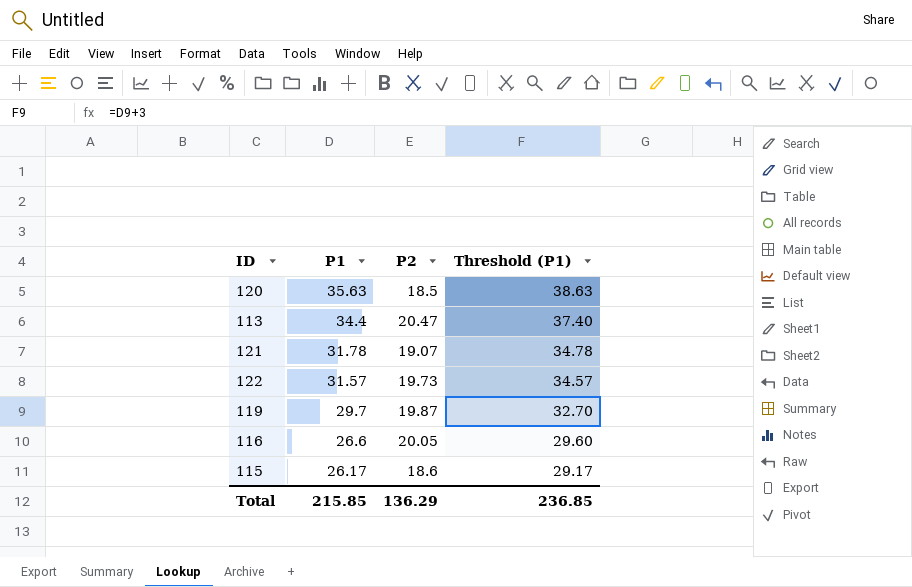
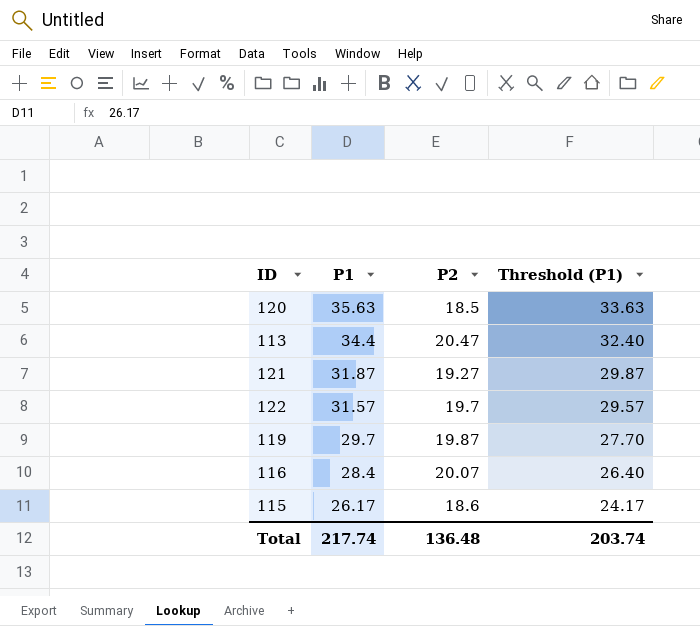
column Threshold (P1) | formula: [P1] + 3 -> [P1] - 2
121 | P1: 31.78 -> 31.87
121 | P2: 19.07 -> 19.27
122 | P2: 19.73 -> 19.7
116 | P1: 26.6 -> 28.4
116 | P2: 20.05 -> 20.07
Total | P1: 215.85 -> 217.74
Total | P2: 136.29 -> 136.48
Total | Threshold (P1): 236.85 -> 203.74

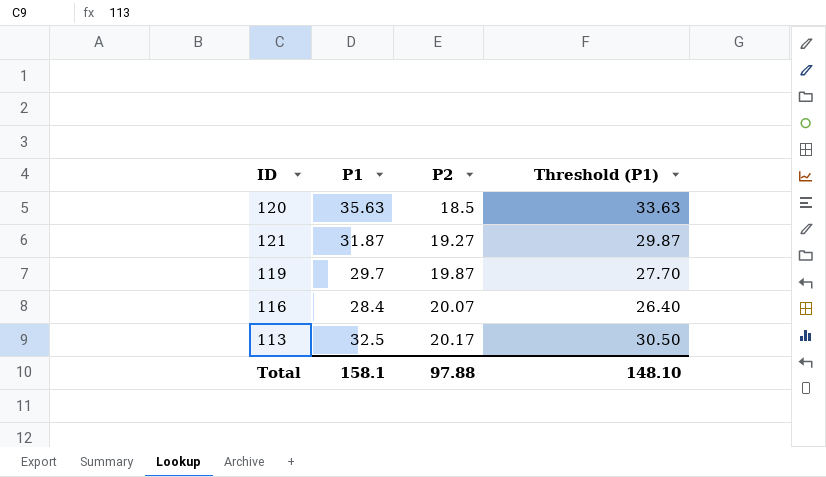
row order: P1 descending -> P2 ascending
row 122: 31.57 | 19.7 | 29.57 -> none
row 115: 26.17 | 18.6 | 24.17 -> none
113 | P1: 34.4 -> 32.5
113 | P2: 20.47 -> 20.17
113 | Threshold (P1): 32.40 -> 30.50
Total | P1: 217.74 -> 158.1
Total | P2: 136.48 -> 97.88
Total | Threshold (P1): 203.74 -> 148.10

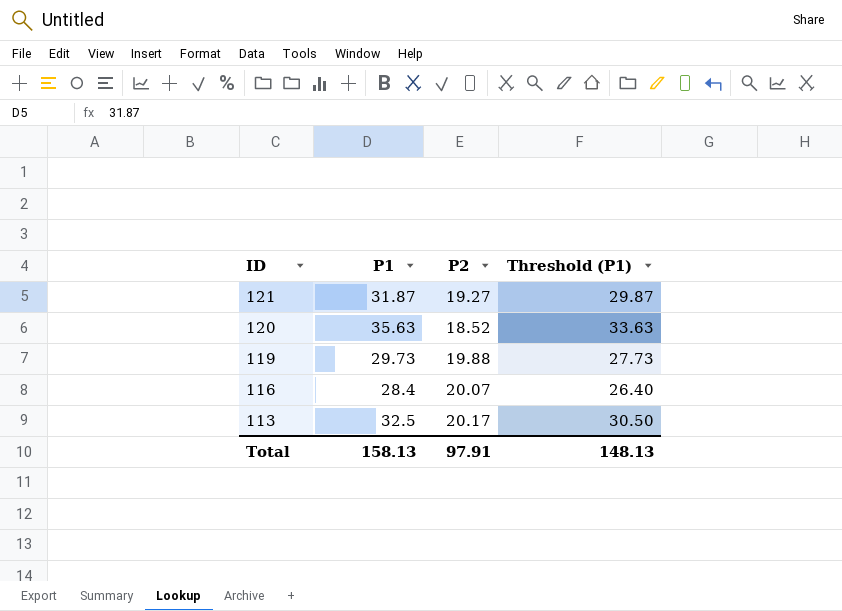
row order: P2 ascending -> ID descending
120 | P2: 18.5 -> 18.52
119 | P1: 29.7 -> 29.73
119 | P2: 19.87 -> 19.88
119 | Threshold (P1): 27.70 -> 27.73
Total | P1: 158.1 -> 158.13
Total | P2: 97.88 -> 97.91
Total | Threshold (P1): 148.10 -> 148.13

